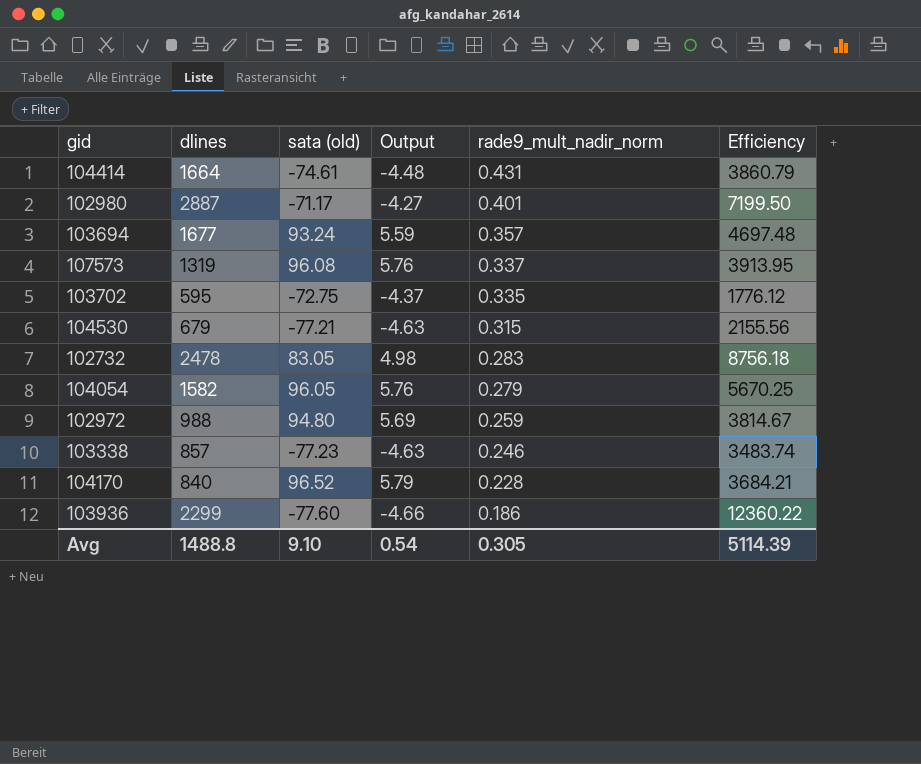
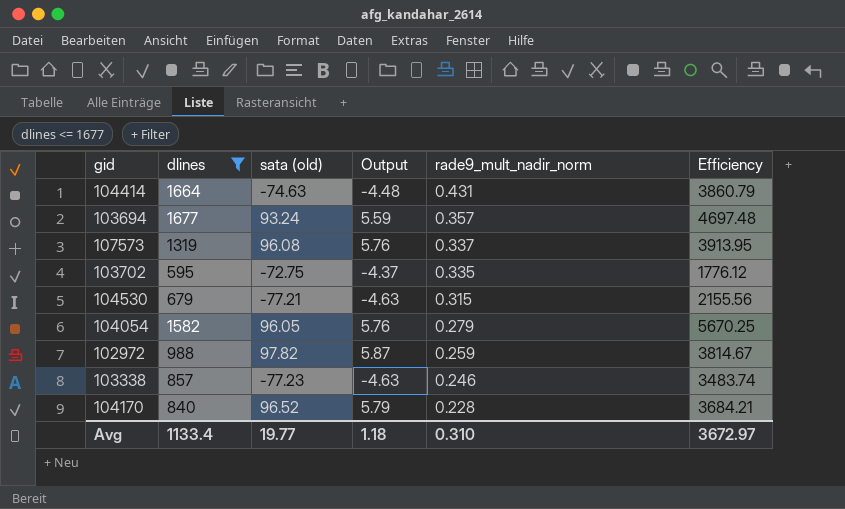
filter: none -> dlines <= 1677
104414 | sata (old): -74.61 -> -74.63
102972 | sata (old): 94.80 -> 97.82
102972 | Output: 5.69 -> 5.87
Avg | dlines: 1488.8 -> 1133.4
Avg | sata (old): 9.10 -> 19.77
Avg | Output: 0.54 -> 1.18
Avg | rade9_mult_nadir_norm: 0.305 -> 0.310
Avg | Efficiency: 5114.39 -> 3672.97

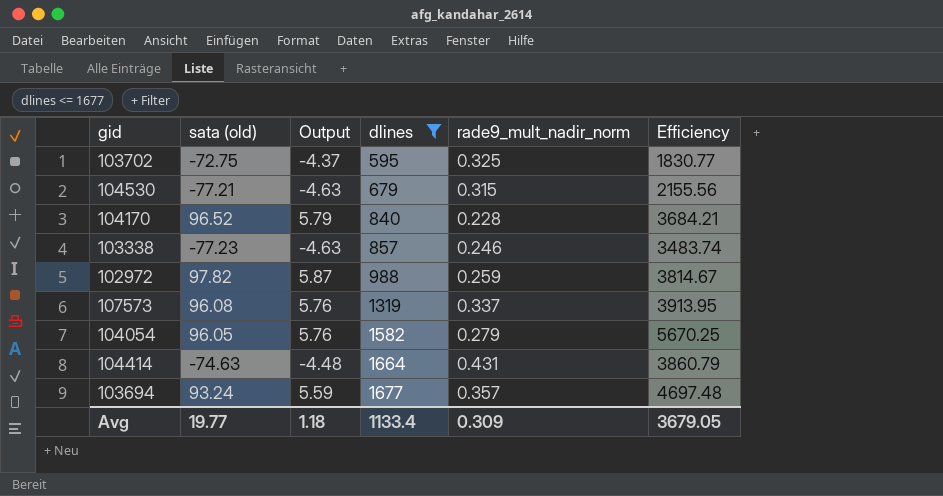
row order: rade9_mult_nadir_norm descending -> dlines ascending
column dlines | position: 2 -> 4
103702 | rade9_mult_nadir_norm: 0.335 -> 0.325
103702 | Efficiency: 1776.12 -> 1830.77
Avg | rade9_mult_nadir_norm: 0.310 -> 0.309
Avg | Efficiency: 3672.97 -> 3679.05

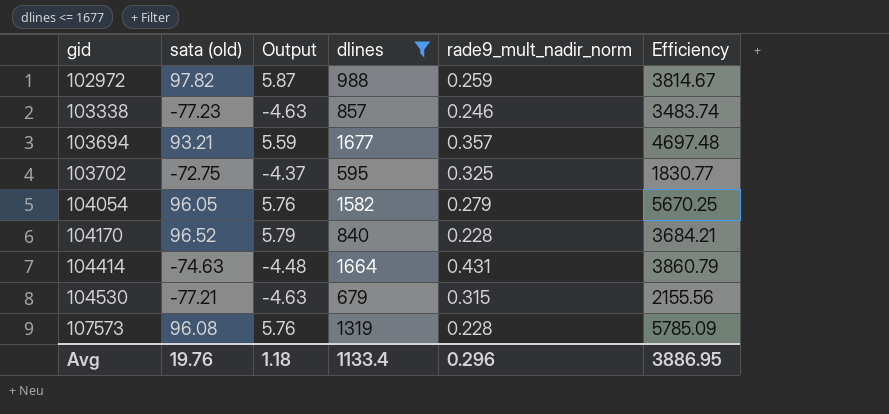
row order: dlines ascending -> gid ascending
103694 | sata (old): 93.24 -> 93.21
107573 | rade9_mult_nadir_norm: 0.337 -> 0.228
107573 | Efficiency: 3913.95 -> 5785.09
Avg | sata (old): 19.77 -> 19.76
Avg | rade9_mult_nadir_norm: 0.309 -> 0.296
Avg | Efficiency: 3679.05 -> 3886.95

